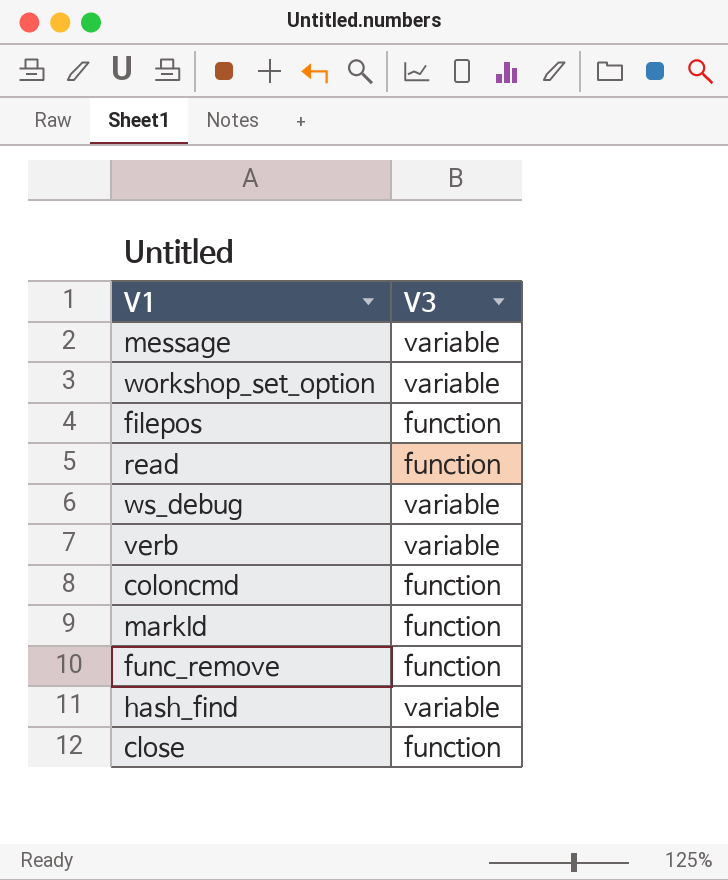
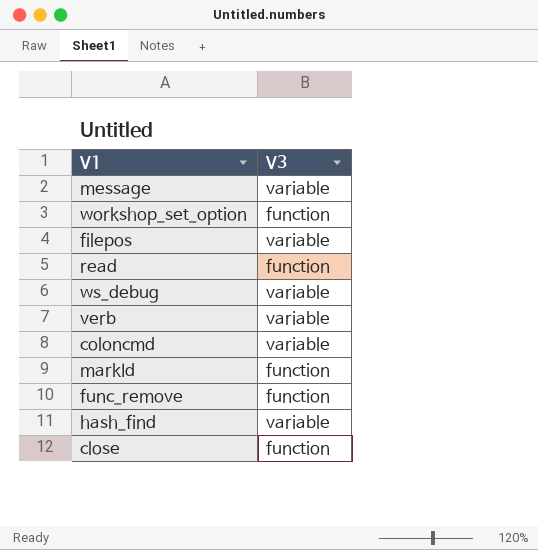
workshop_set_option | V3: variable -> function
filepos | V3: function -> variable
coloncmd | V3: function -> variable

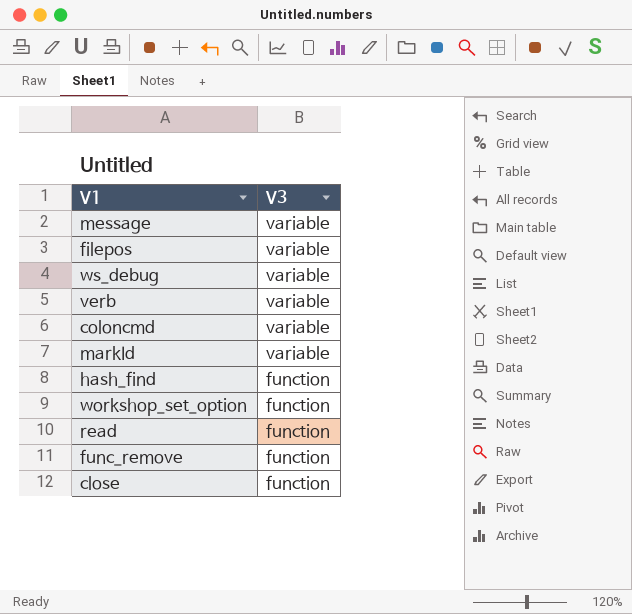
row order: none -> V3 descending
markId | V3: function -> variable
hash_find | V3: variable -> function

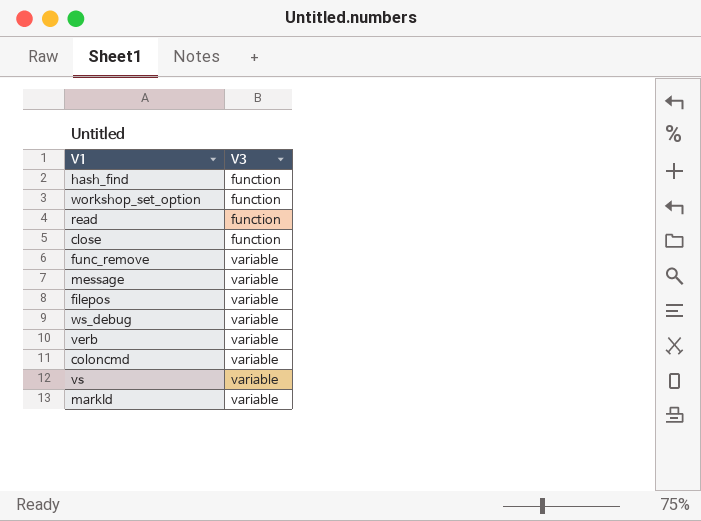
row order: V3 descending -> V3 ascending
func_remove | V3: function -> variable
row vs: none -> variable

